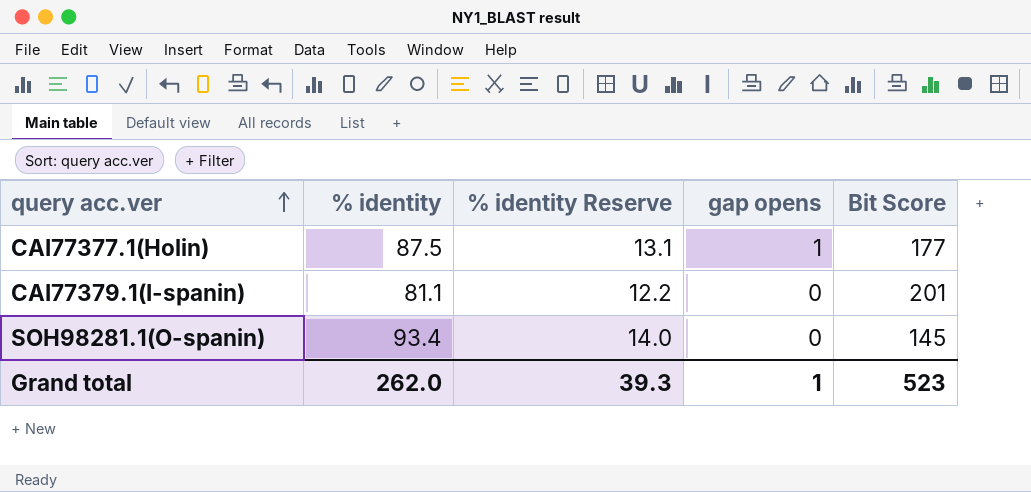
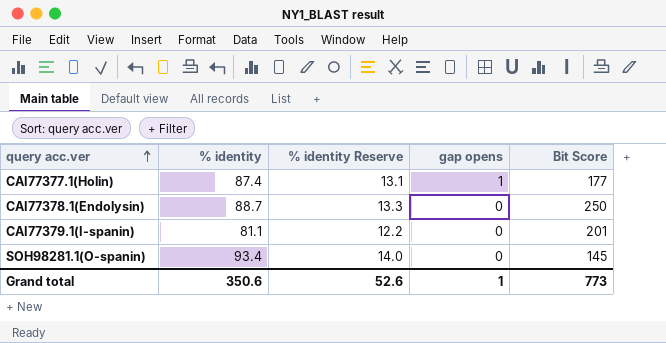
CAI77377.1(Holin) | % identity: 87.5 -> 87.4
row CAI77378.1(Endolysin): none -> 88.7 | 13.3 | 0 | 250
Grand total | % identity: 262.0 -> 350.6
Grand total | % identity Reserve: 39.3 -> 52.6
Grand total | Bit Score: 523 -> 773

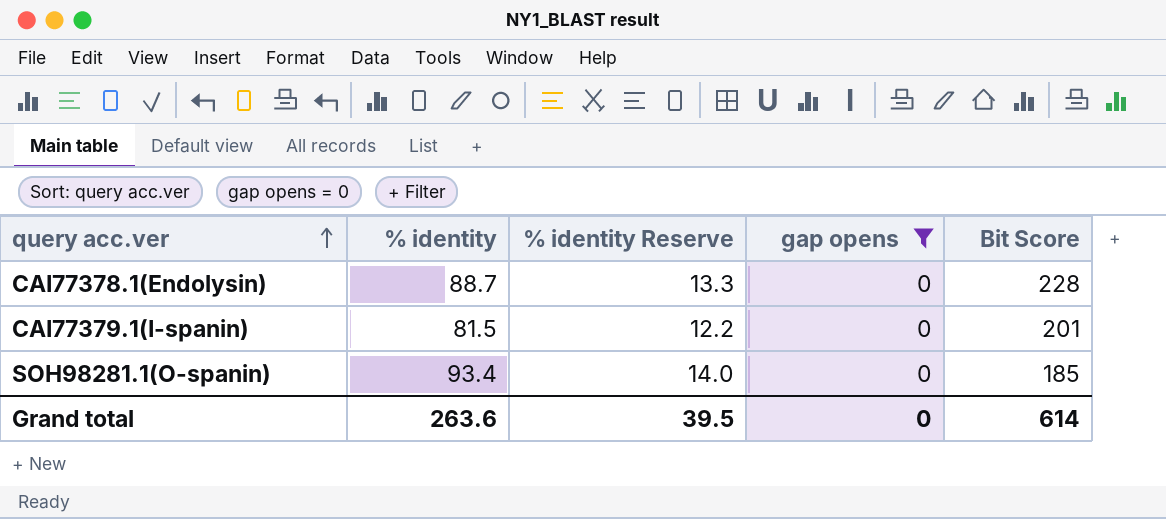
filter: none -> gap opens = 0
CAI77378.1(Endolysin) | Bit Score: 250 -> 228
CAI77379.1(I-spanin) | % identity: 81.1 -> 81.5
SOH98281.1(O-spanin) | Bit Score: 145 -> 185
Grand total | % identity: 350.6 -> 263.6
Grand total | % identity Reserve: 52.6 -> 39.5
Grand total | gap opens: 1 -> 0
Grand total | Bit Score: 773 -> 614

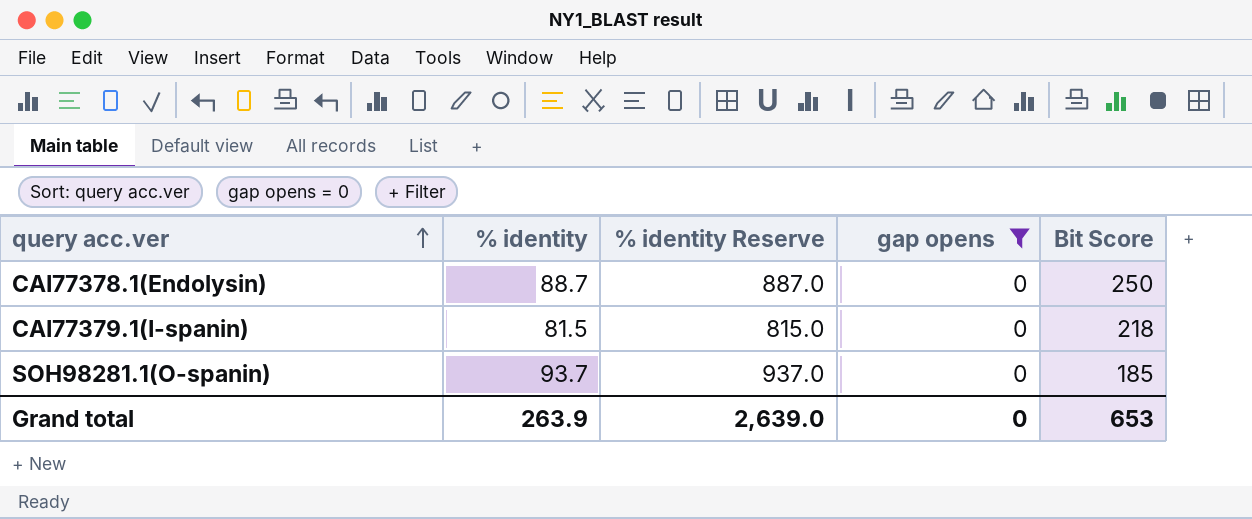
column % identity Reserve | formula: [% identity] * 0.15 -> [% identity] * 10
CAI77378.1(Endolysin) | Bit Score: 228 -> 250
CAI77379.1(I-spanin) | Bit Score: 201 -> 218
SOH98281.1(O-spanin) | % identity: 93.4 -> 93.7
Grand total | % identity: 263.6 -> 263.9
Grand total | % identity Reserve: 39.5 -> 2,639.0
Grand total | Bit Score: 614 -> 653

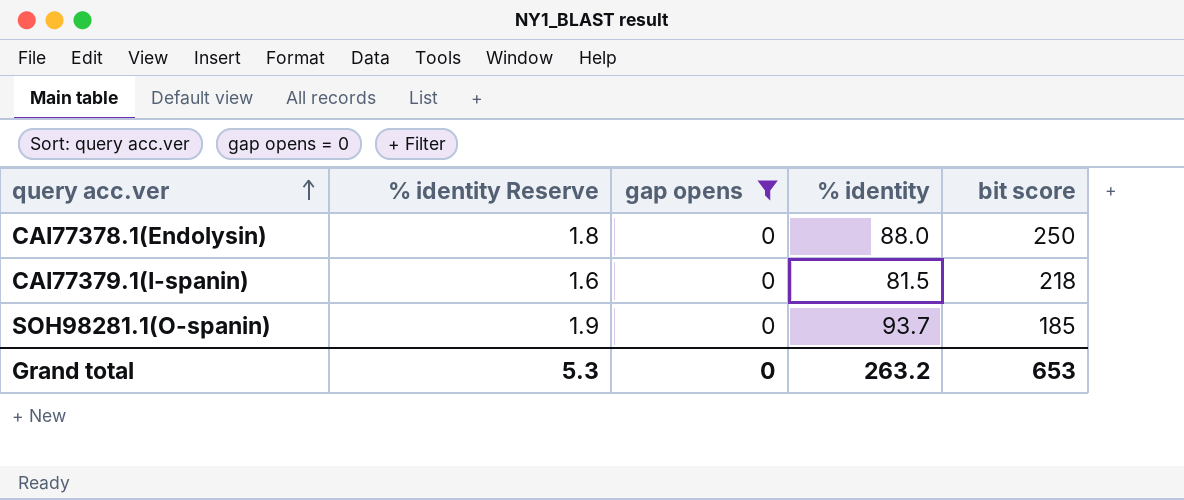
column % identity Reserve | formula: [% identity] * 10 -> [% identity] * 0.02
column % identity | position: 2 -> 4
column name: Bit Score -> bit score
CAI77378.1(Endolysin) | % identity: 88.7 -> 88.0
Grand total | % identity Reserve: 2,639.0 -> 5.3
Grand total | % identity: 263.9 -> 263.2

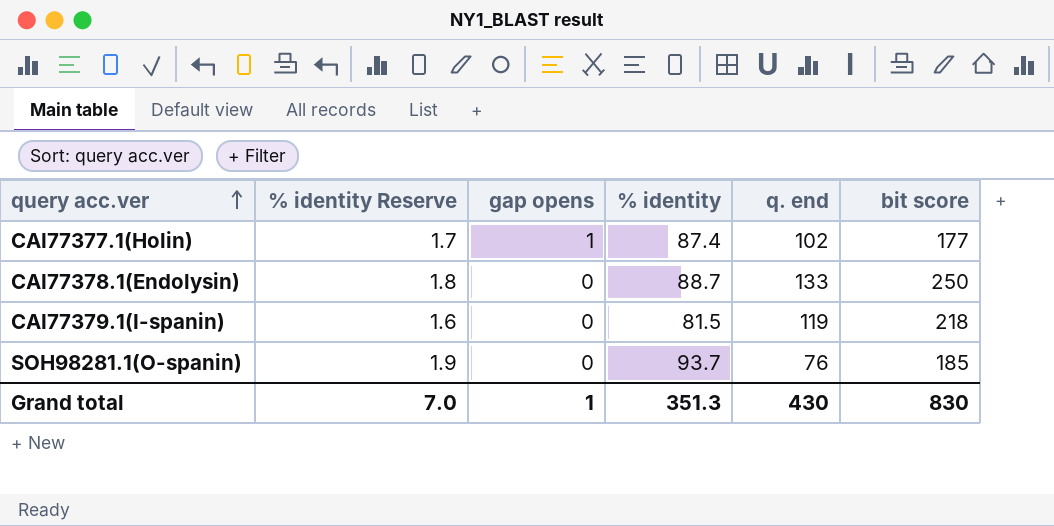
filter: gap opens = 0 -> none
column q. end | position: none -> 5
CAI77378.1(Endolysin) | % identity: 88.0 -> 88.7
Grand total | % identity Reserve: 5.3 -> 7.0
Grand total | gap opens: 0 -> 1
Grand total | % identity: 263.2 -> 351.3
Grand total | bit score: 653 -> 830

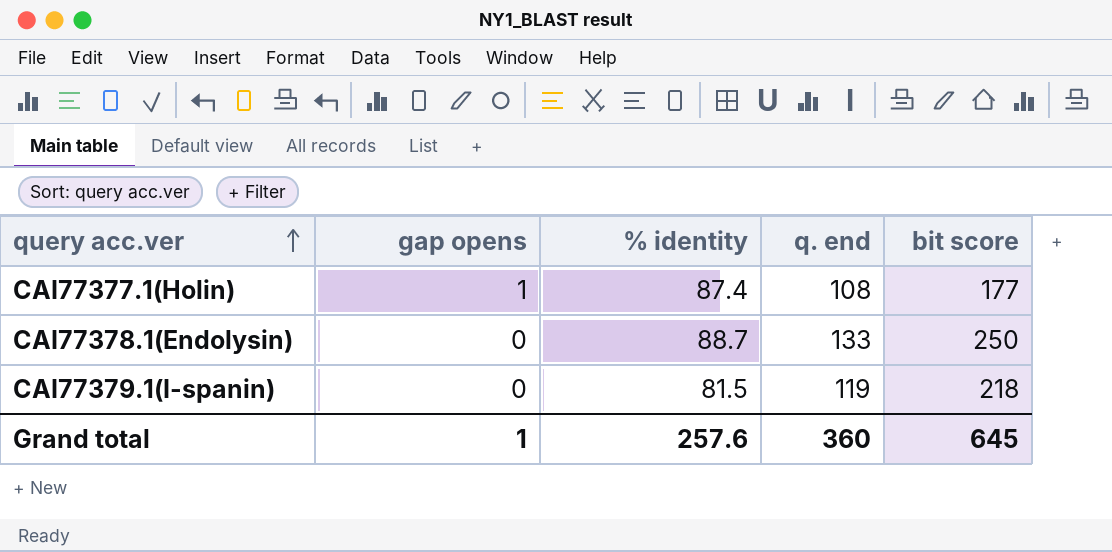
column % identity Reserve | formula: [% identity] * 0.02 -> none
row SOH98281.1(O-spanin): 1.9 | 0 | 93.7 | 76 | 185 -> none
CAI77377.1(Holin) | q. end: 102 -> 108
Grand total | % identity: 351.3 -> 257.6
Grand total | q. end: 430 -> 360
Grand total | bit score: 830 -> 645

